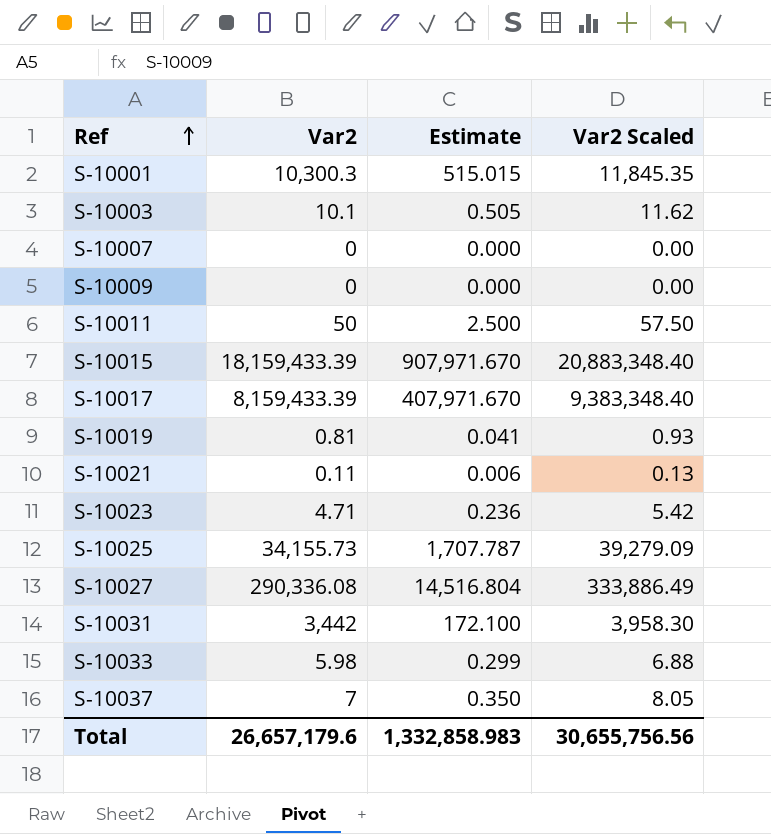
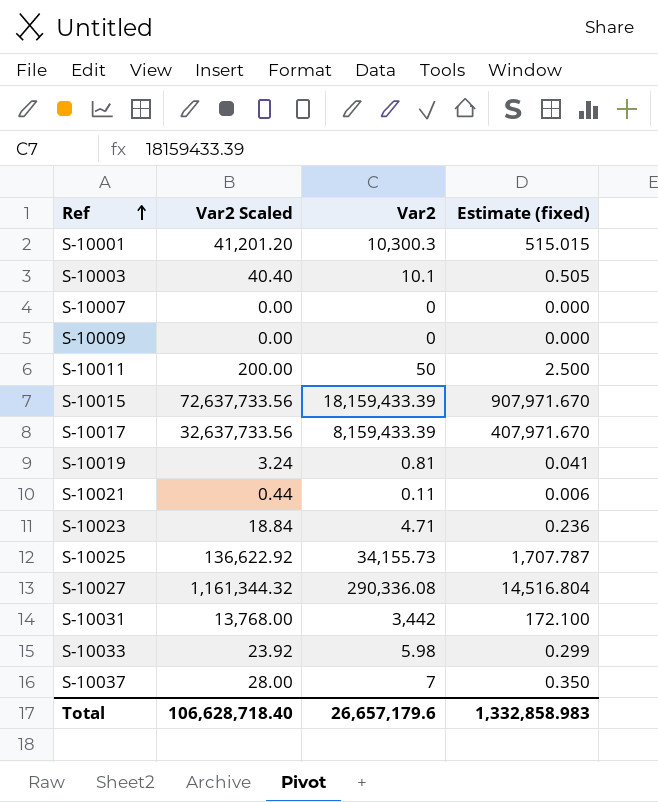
column Var2 Scaled | formula: [Var2] * 1.15 -> [Var2] * 4
column Var2 Scaled | position: 4 -> 2
column name: Estimate -> Estimate (fixed)
Total | Var2 Scaled: 30,655,756.56 -> 106,628,718.40

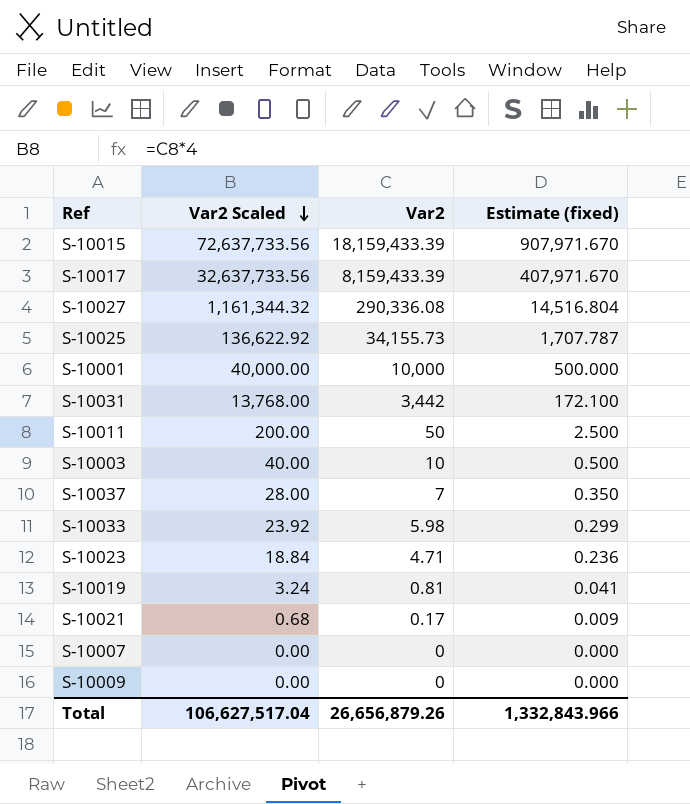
row order: Ref ascending -> Var2 Scaled descending
S-10001 | Var2 Scaled: 41,201.20 -> 40,000.00
S-10001 | Var2: 10,300.3 -> 10,000
S-10001 | Estimate (fixed): 515.015 -> 500.000
S-10003 | Var2 Scaled: 40.40 -> 40.00
S-10003 | Var2: 10.1 -> 10
S-10003 | Estimate (fixed): 0.505 -> 0.500
S-10021 | Var2 Scaled: 0.44 -> 0.68
S-10021 | Var2: 0.11 -> 0.17
S-10021 | Estimate (fixed): 0.006 -> 0.009
Total | Var2 Scaled: 106,628,718.40 -> 106,627,517.04
Total | Var2: 26,657,179.6 -> 26,656,879.26
Total | Estimate (fixed): 1,332,858.983 -> 1,332,843.966

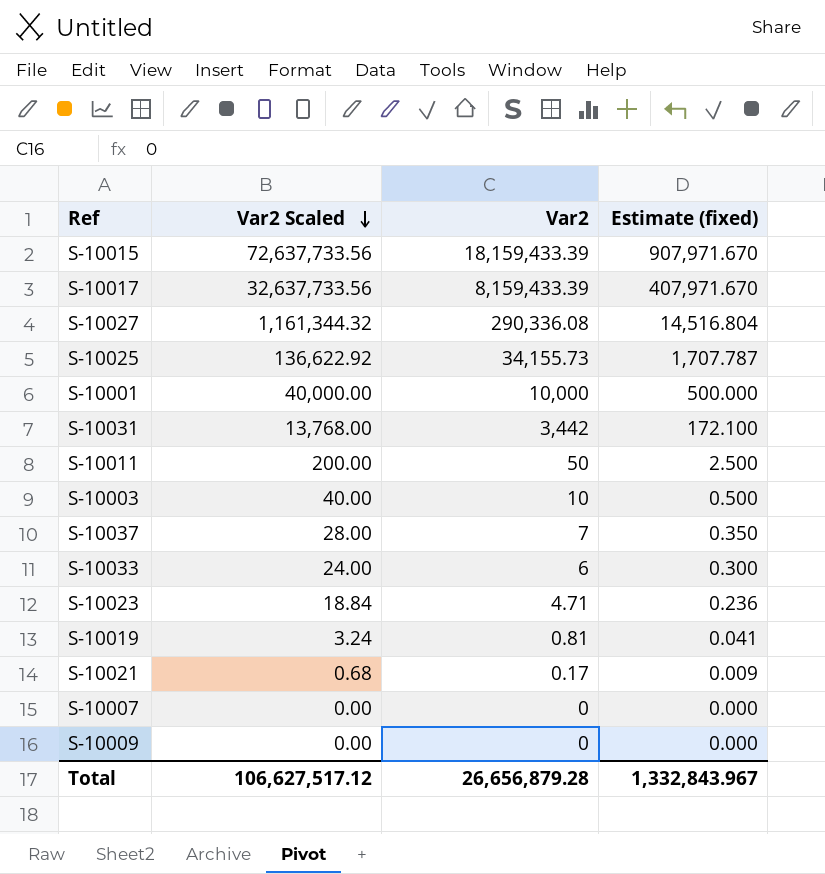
S-10033 | Var2 Scaled: 23.92 -> 24.00
S-10033 | Var2: 5.98 -> 6
S-10033 | Estimate (fixed): 0.299 -> 0.300
Total | Var2 Scaled: 106,627,517.04 -> 106,627,517.12
Total | Var2: 26,656,879.26 -> 26,656,879.28
Total | Estimate (fixed): 1,332,843.966 -> 1,332,843.967

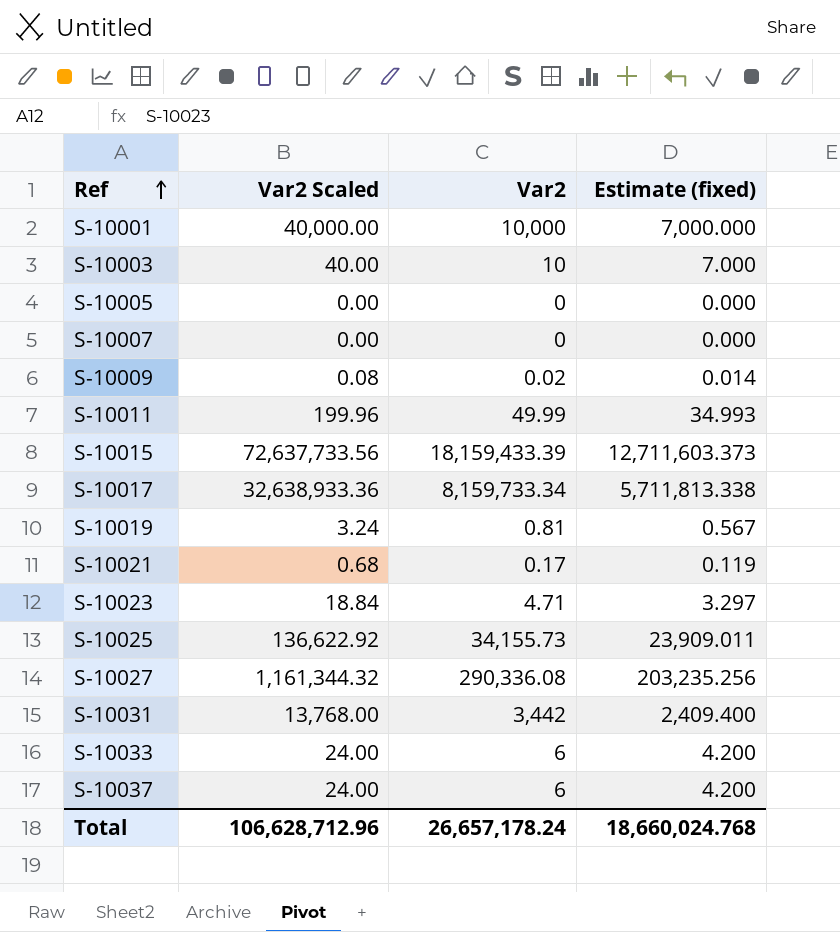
row order: Var2 Scaled descending -> Ref ascending
column Estimate (fixed) | formula: [Var2] * 0.05 -> [Var2] * 0.7
row S-10005: none -> 0.00 | 0 | 0.000
S-10009 | Var2 Scaled: 0.00 -> 0.08
S-10009 | Var2: 0 -> 0.02
S-10011 | Var2 Scaled: 200.00 -> 199.96
S-10011 | Var2: 50 -> 49.99
S-10017 | Var2 Scaled: 32,637,733.56 -> 32,638,933.36
S-10017 | Var2: 8,159,433.39 -> 8,159,733.34
S-10037 | Var2 Scaled: 28.00 -> 24.00
S-10037 | Var2: 7 -> 6
Total | Var2 Scaled: 106,627,517.12 -> 106,628,712.96
Total | Var2: 26,656,879.28 -> 26,657,178.24
Total | Estimate (fixed): 1,332,843.967 -> 18,660,024.768

